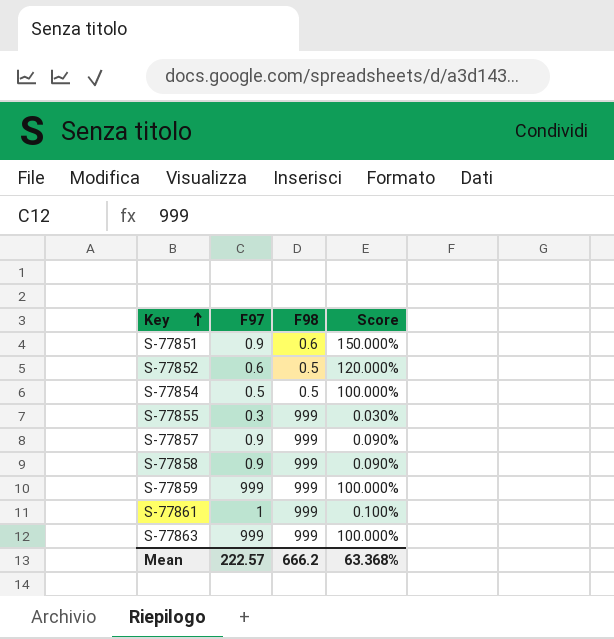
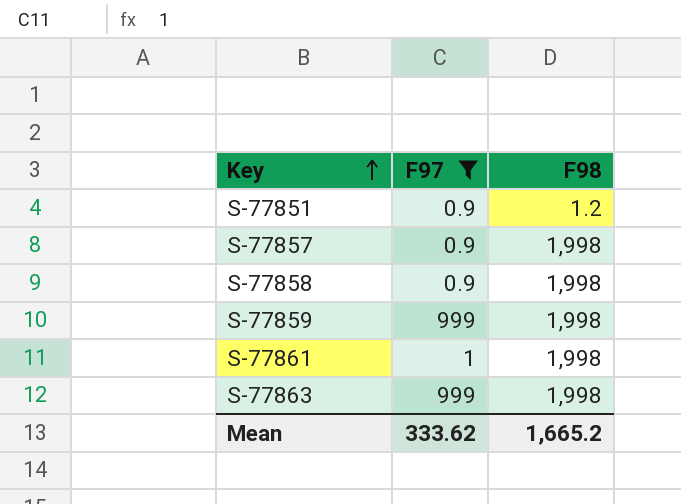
filter: none -> F97 >= 0.9
column Score | formula: [F97] / [F98] -> none
S-77851 | F98: 0.6 -> 1.2
S-77857 | F98: 999 -> 1,998
S-77858 | F98: 999 -> 1,998
S-77859 | F98: 999 -> 1,998
S-77861 | F98: 999 -> 1,998
S-77863 | F98: 999 -> 1,998
Mean | F97: 222.57 -> 333.62
Mean | F98: 666.2 -> 1,665.2

